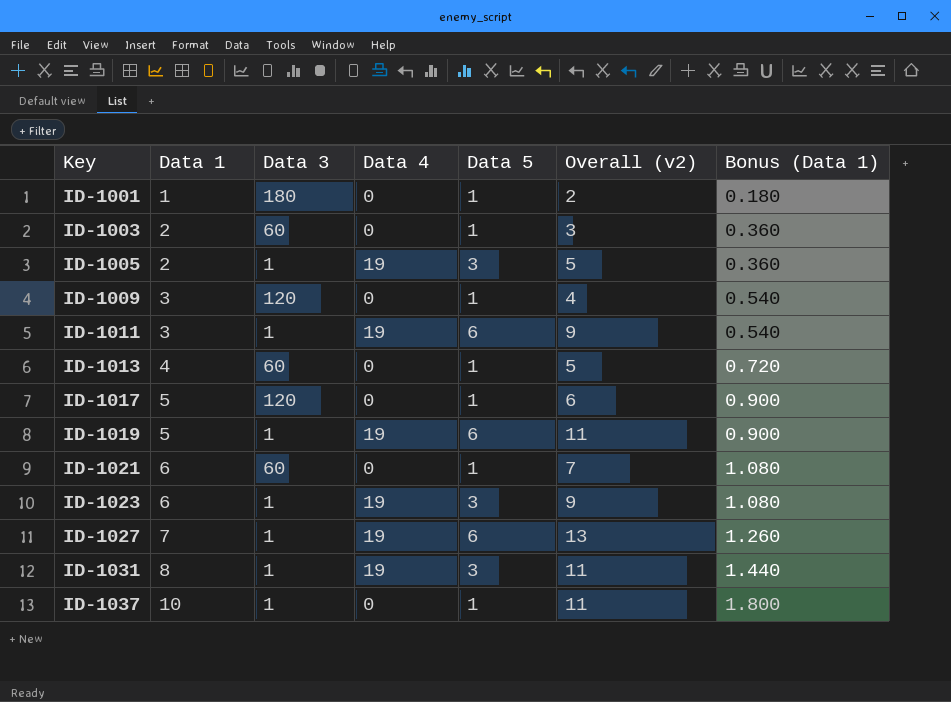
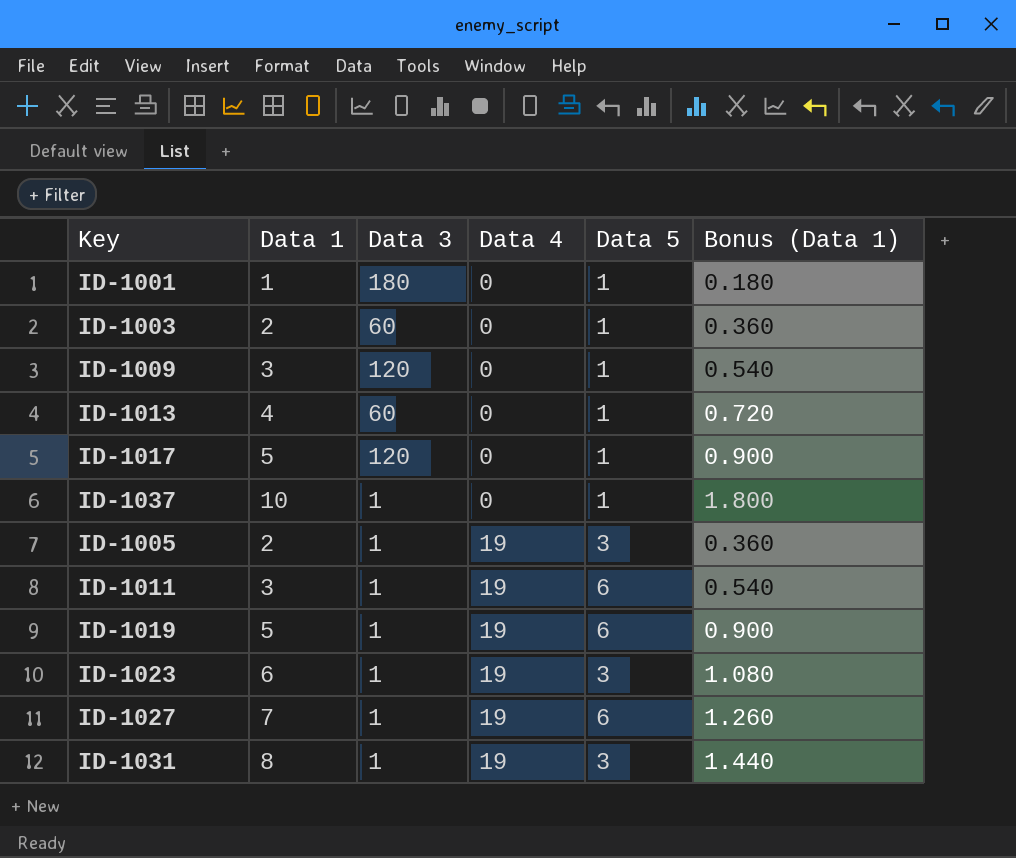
row order: Key ascending -> Data 4 ascending
column Overall (v2) | formula: [Data 1] + [Data 5] -> none
row ID-1021: 6 | 60 | 0 | 1 | 7 | 1.080 -> none

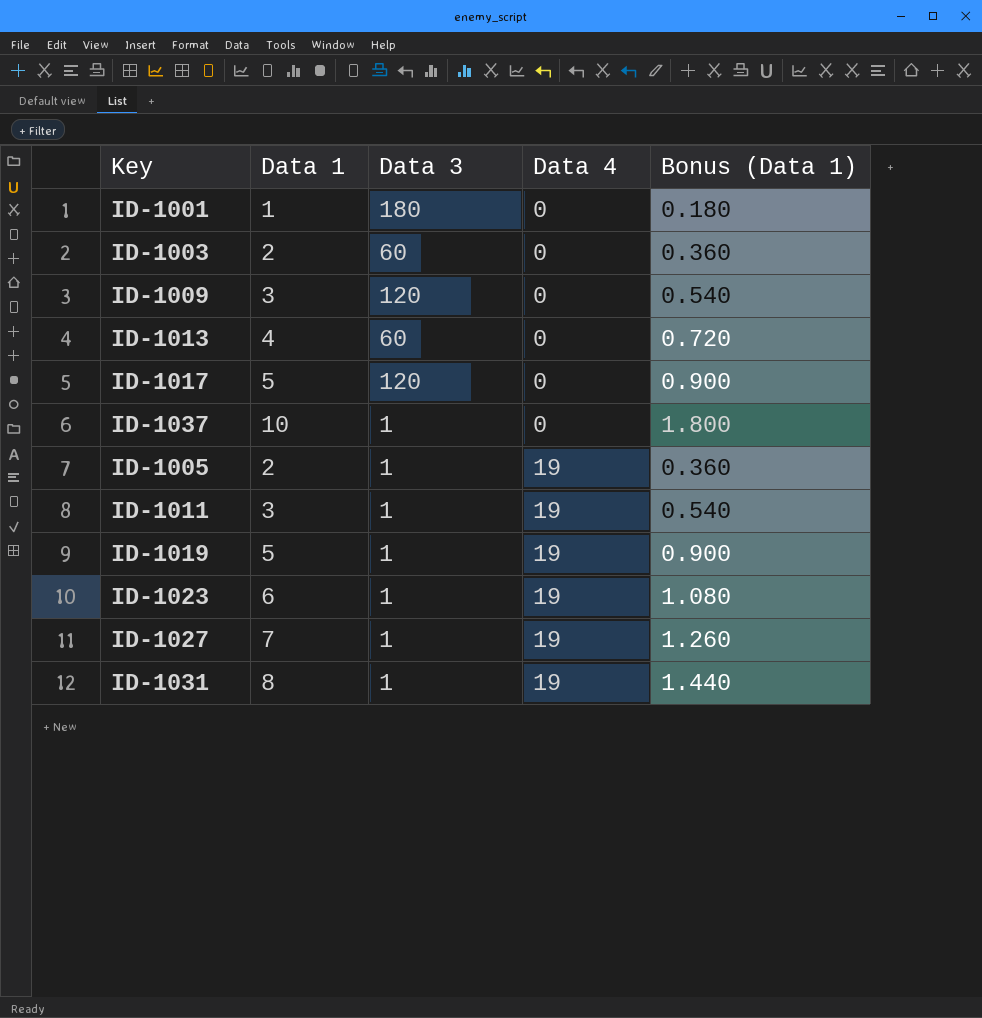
column Data 5 | position: 5 -> none

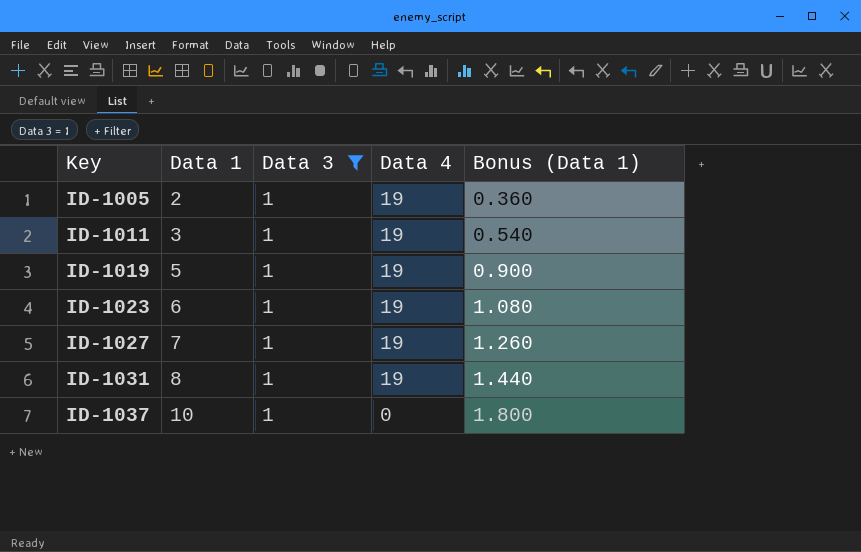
filter: none -> Data 3 = 1
row order: Data 4 ascending -> Key ascending

